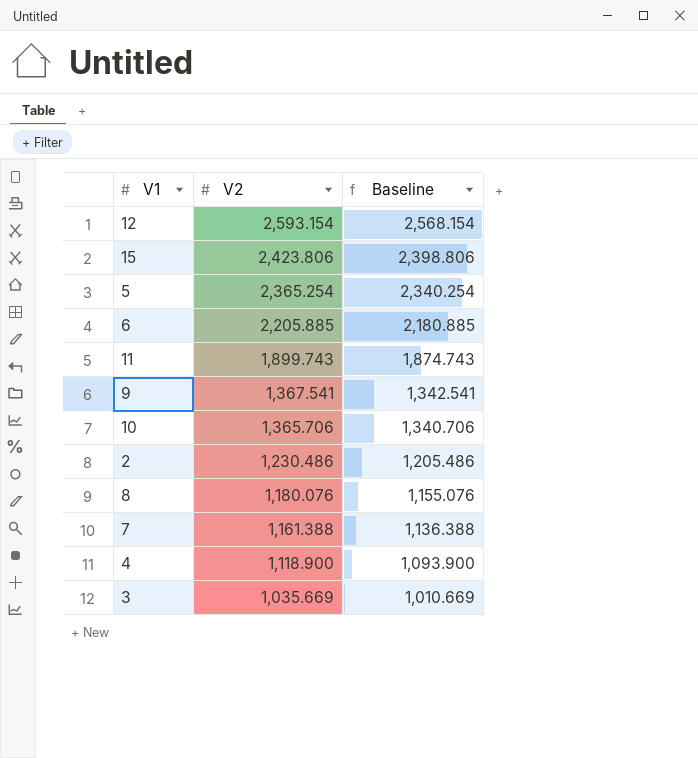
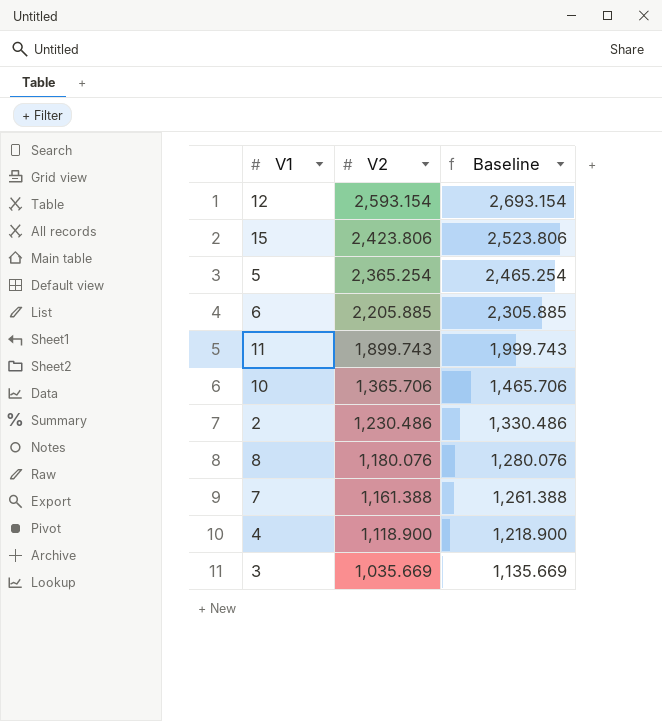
column Baseline | formula: [V2] - 25 -> [V2] + 100
row 9: 1,367.541 | 1,342.541 -> none

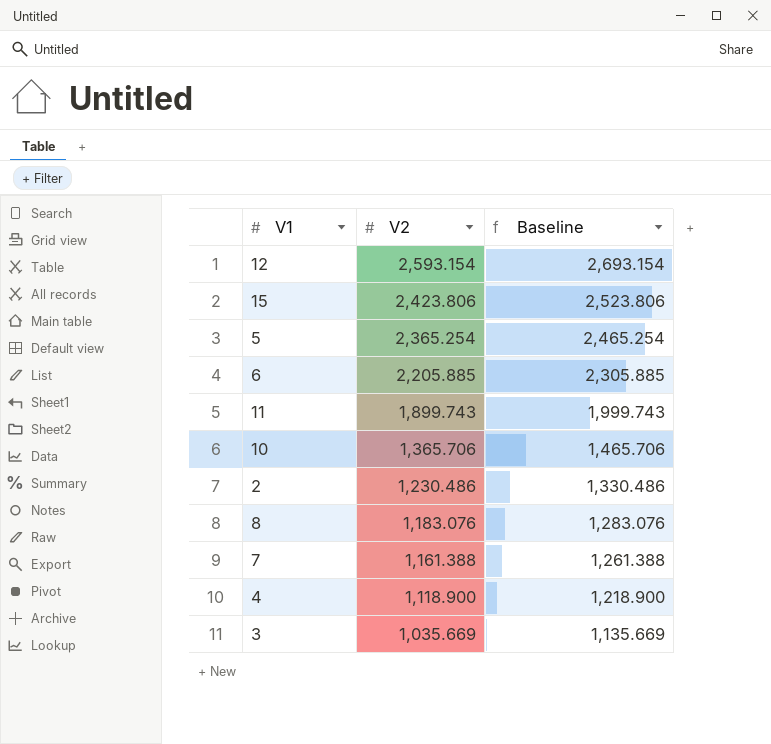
8 | V2: 1,180.076 -> 1,183.076
8 | Baseline: 1,280.076 -> 1,283.076

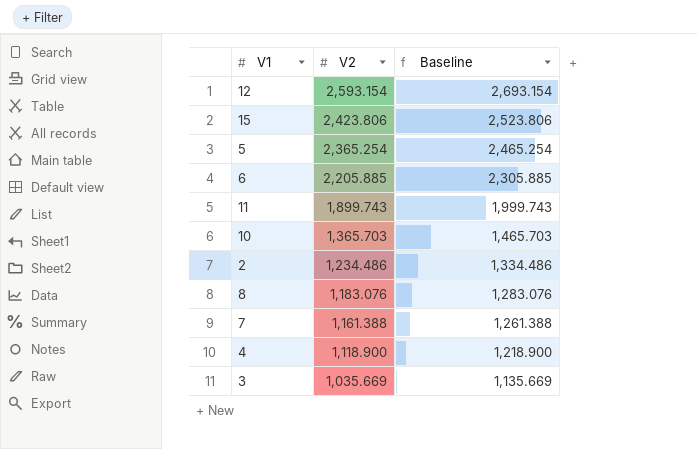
10 | V2: 1,365.706 -> 1,365.703
10 | Baseline: 1,465.706 -> 1,465.703
2 | V2: 1,230.486 -> 1,234.486
2 | Baseline: 1,330.486 -> 1,334.486

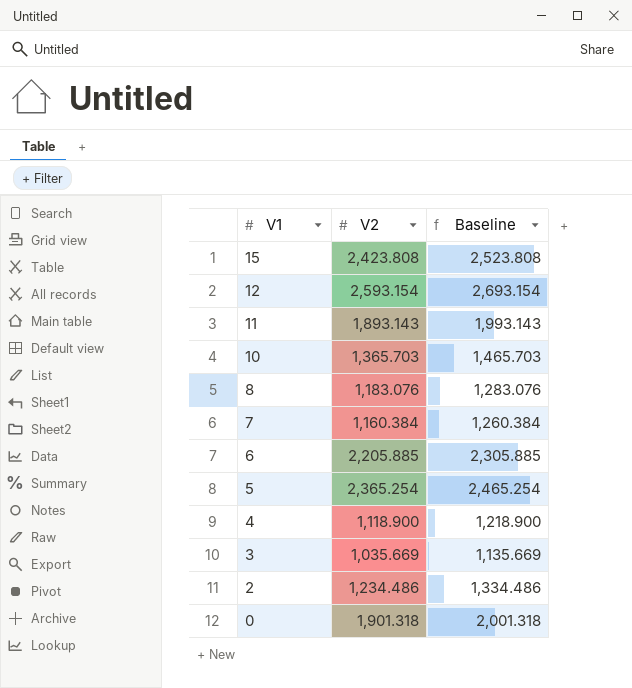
row order: V2 descending -> V1 descending
15 | V2: 2,423.806 -> 2,423.808
15 | Baseline: 2,523.806 -> 2,523.808
11 | V2: 1,899.743 -> 1,893.143
11 | Baseline: 1,999.743 -> 1,993.143
7 | V2: 1,161.388 -> 1,160.384
7 | Baseline: 1,261.388 -> 1,260.384
row 0: none -> 1,901.318 | 2,001.318

